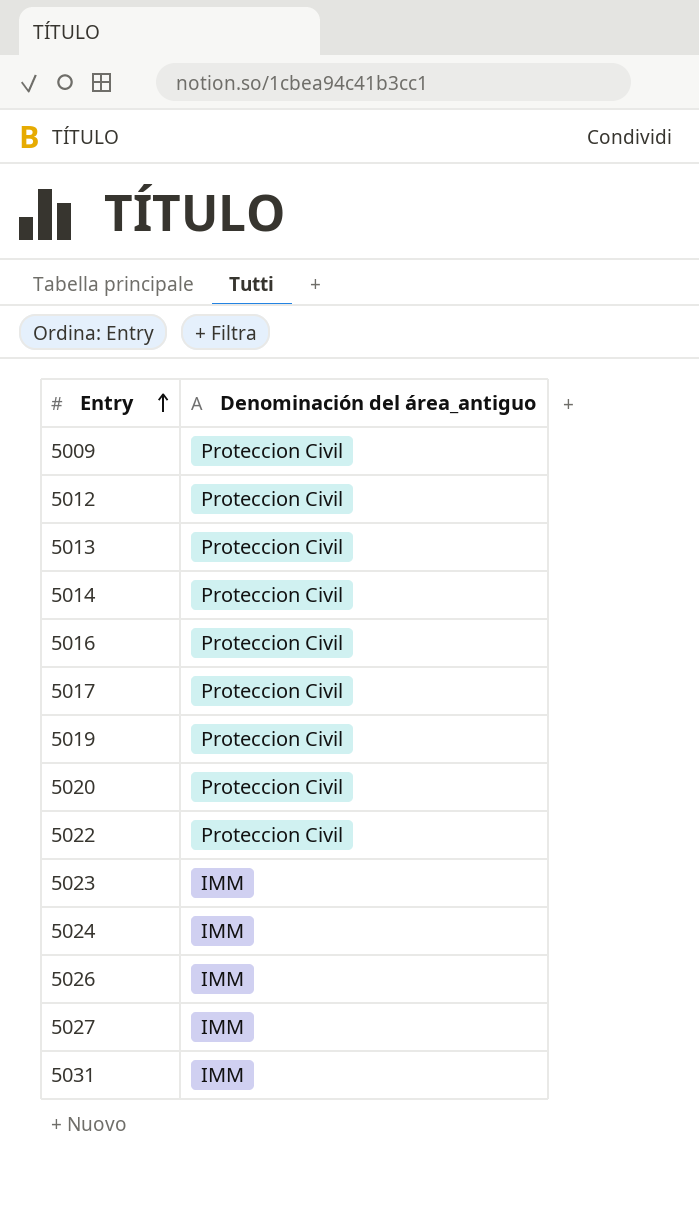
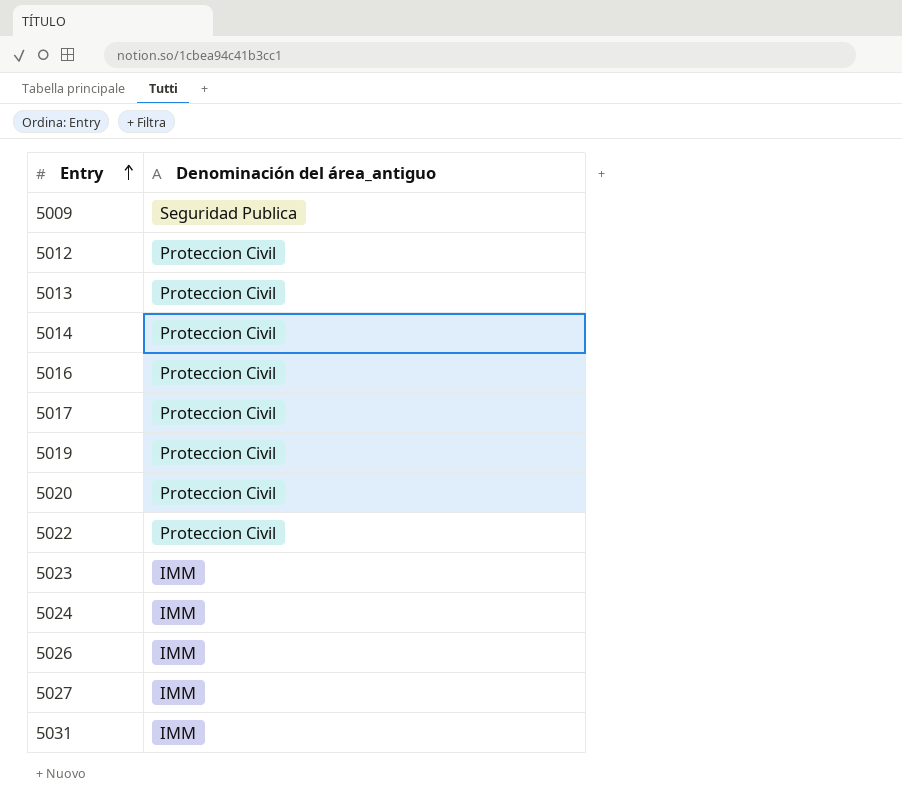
5009 | Denominación del área_antiguo: Proteccion Civil -> Seguridad Publica

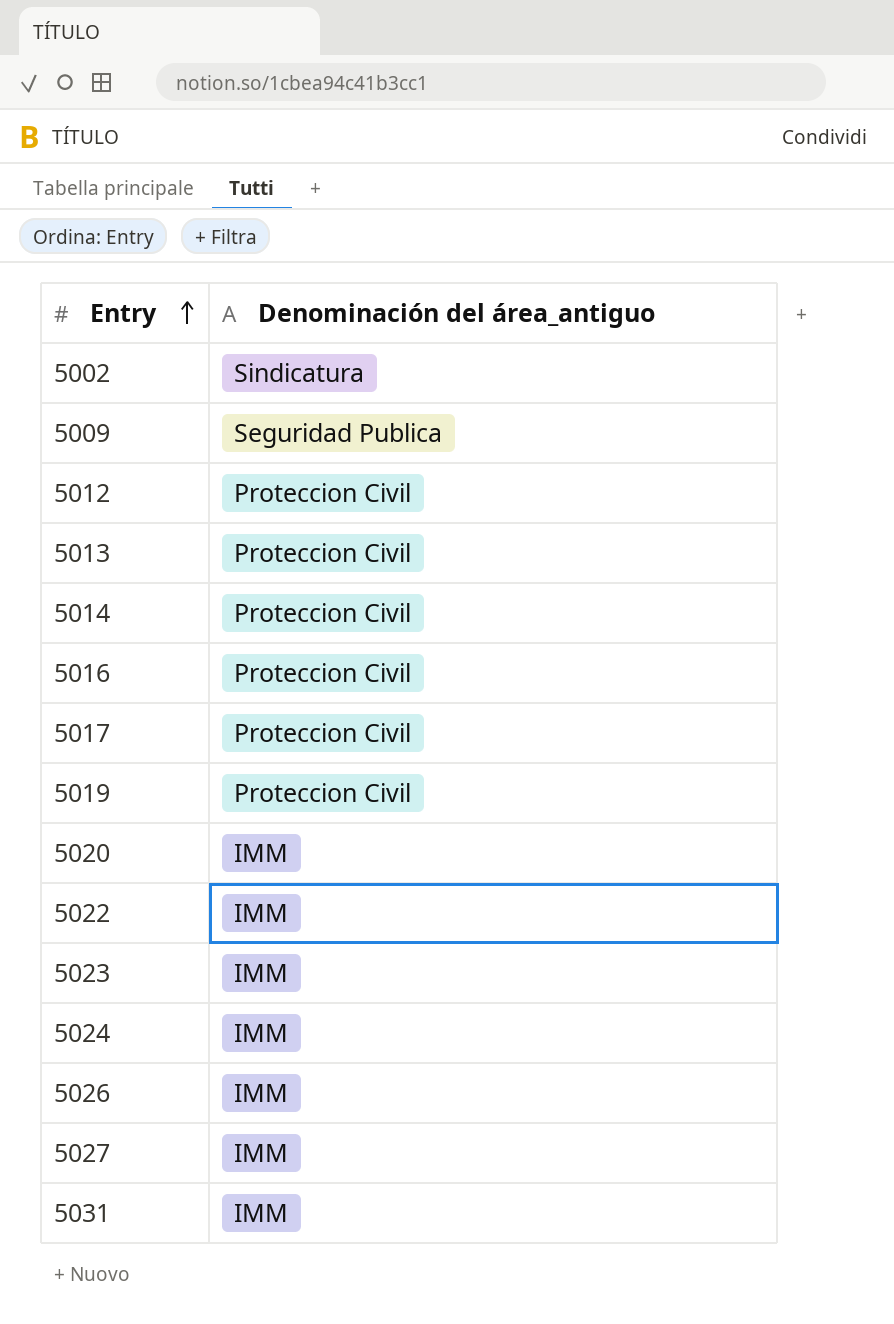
row 5002: none -> Sindicatura
5020 | Denominación del área_antiguo: Proteccion Civil -> IMM
5022 | Denominación del área_antiguo: Proteccion Civil -> IMM

